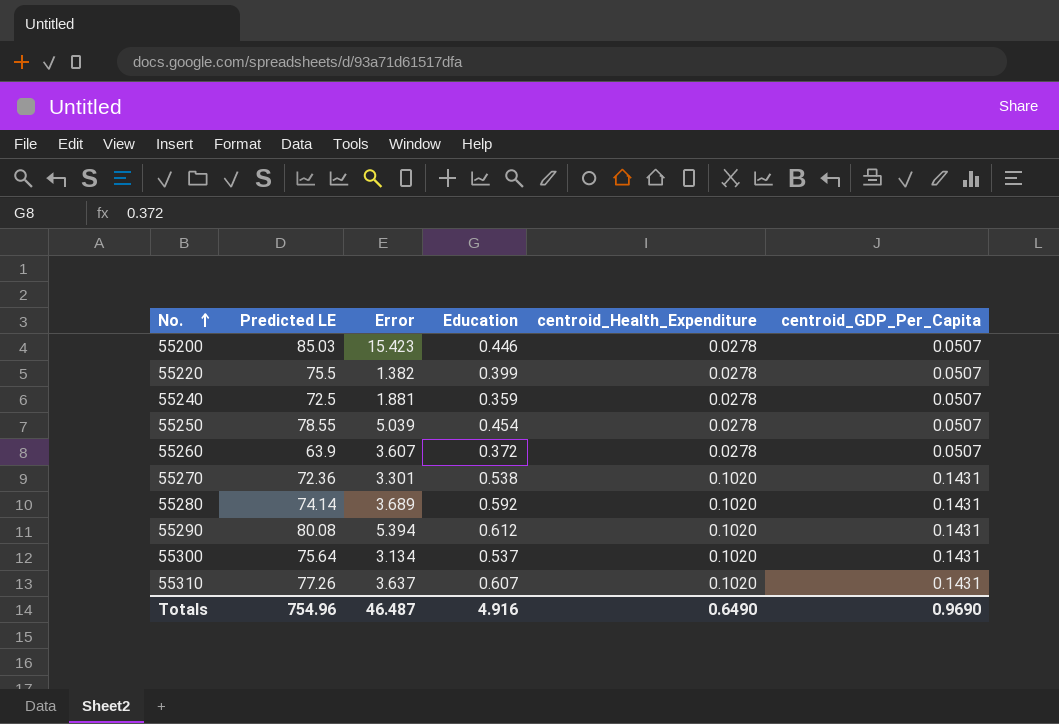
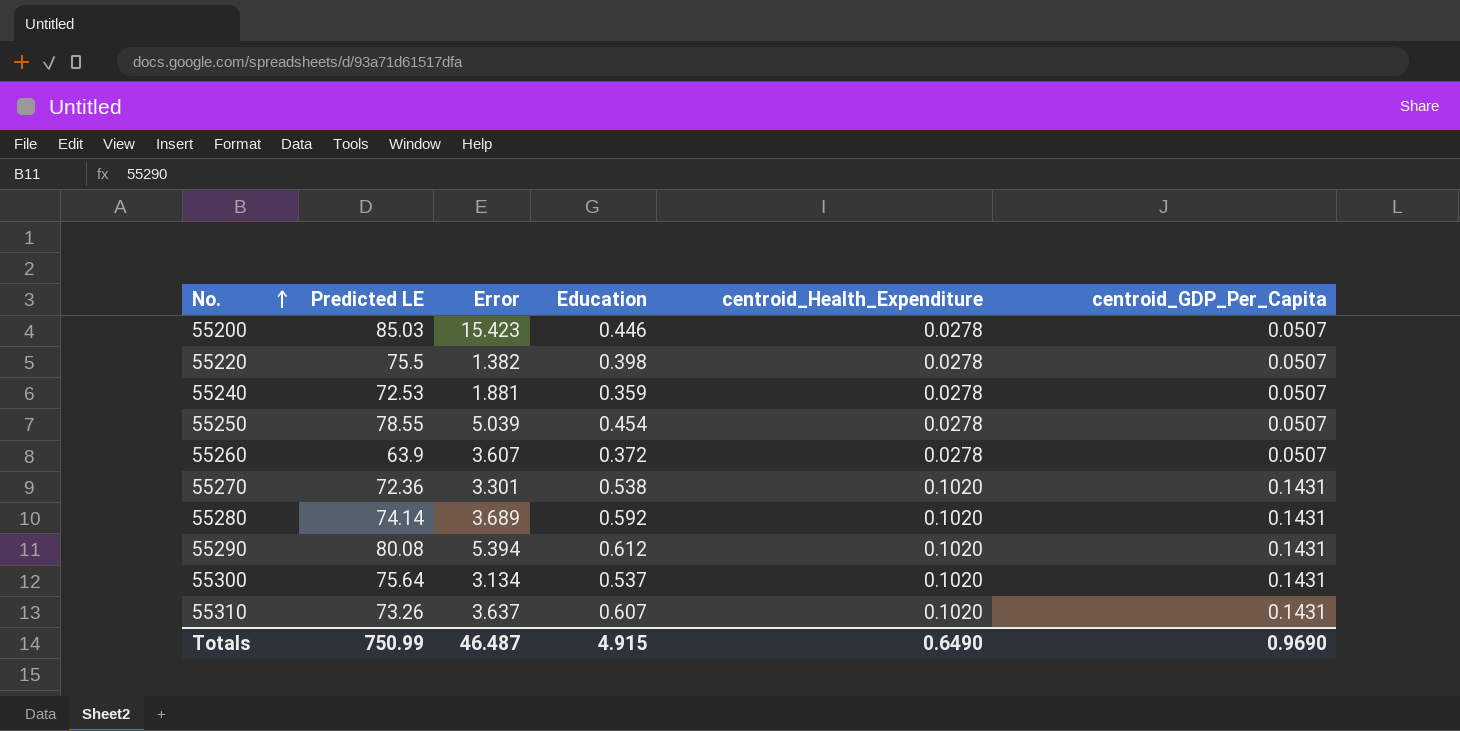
55220 | Education: 0.399 -> 0.398
55240 | Predicted LE: 72.5 -> 72.53
55310 | Predicted LE: 77.26 -> 73.26
Totals | Predicted LE: 754.96 -> 750.99
Totals | Education: 4.916 -> 4.915

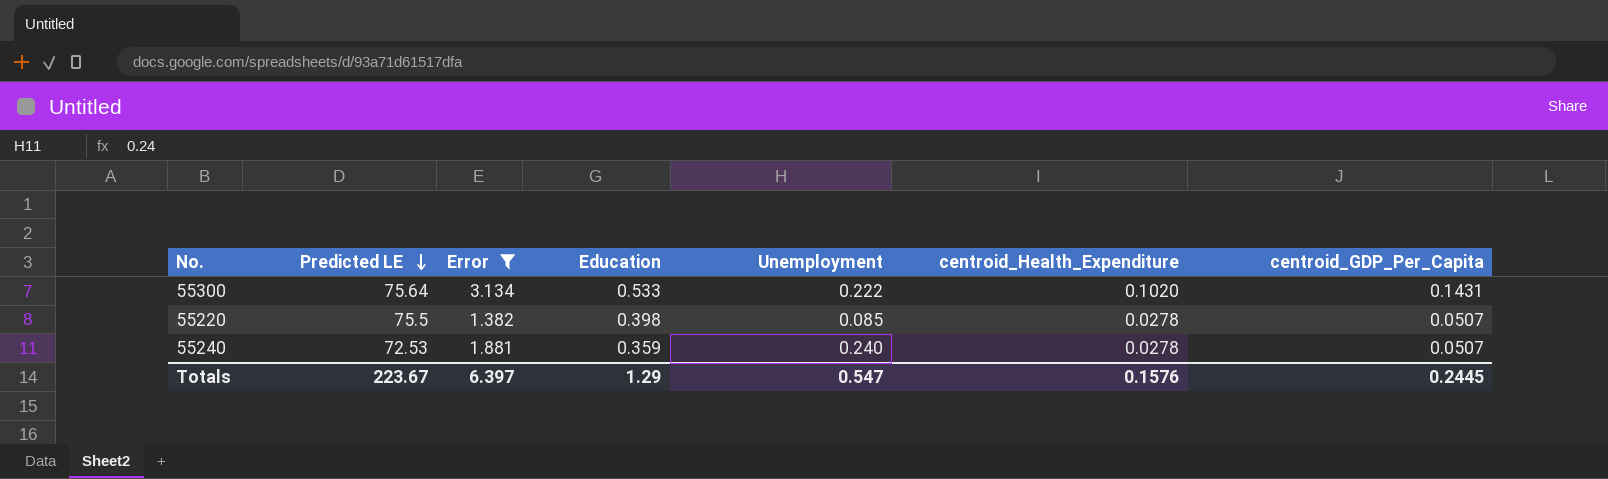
filter: none -> Error <= 3.134
row order: No. ascending -> Predicted LE descending
column Unemployment | position: none -> 5
55300 | Education: 0.537 -> 0.533
Totals | Predicted LE: 750.99 -> 223.67
Totals | Error: 46.487 -> 6.397
Totals | Education: 4.915 -> 1.29
Totals | centroid_Health_Expenditure: 0.6490 -> 0.1576
Totals | centroid_GDP_Per_Capita: 0.9690 -> 0.2445

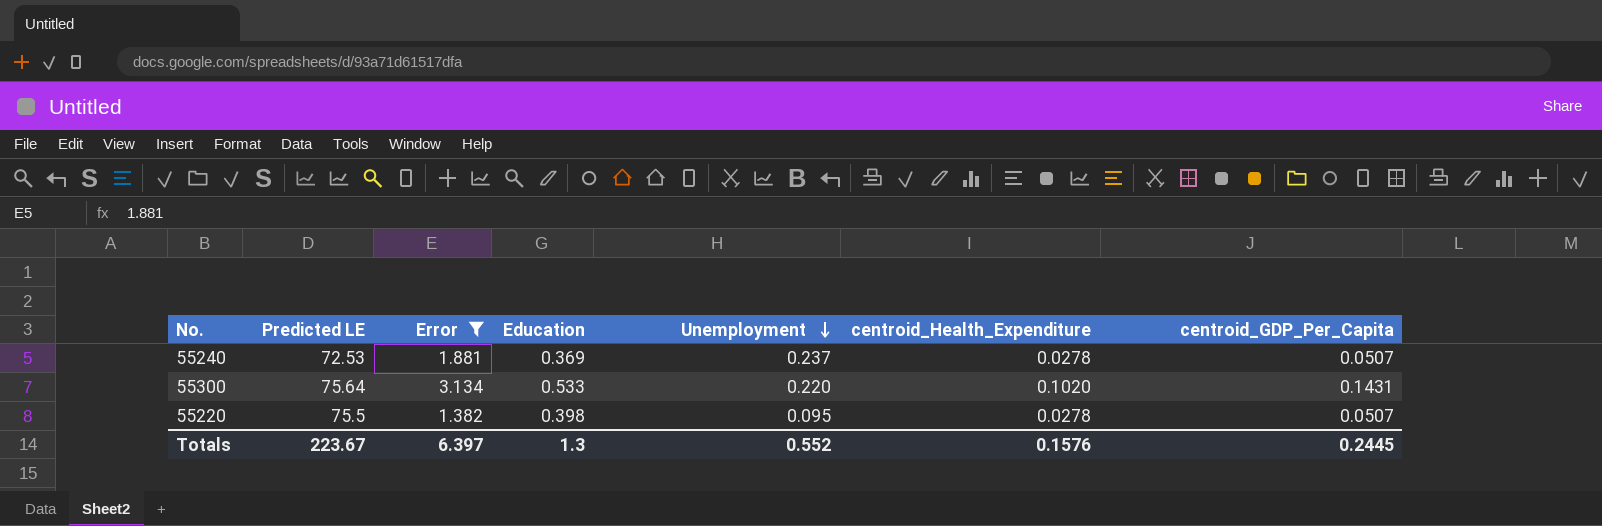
row order: Predicted LE descending -> Unemployment descending
55240 | Education: 0.359 -> 0.369
55240 | Unemployment: 0.240 -> 0.237
55300 | Unemployment: 0.222 -> 0.220
55220 | Unemployment: 0.085 -> 0.095
Totals | Education: 1.29 -> 1.3
Totals | Unemployment: 0.547 -> 0.552

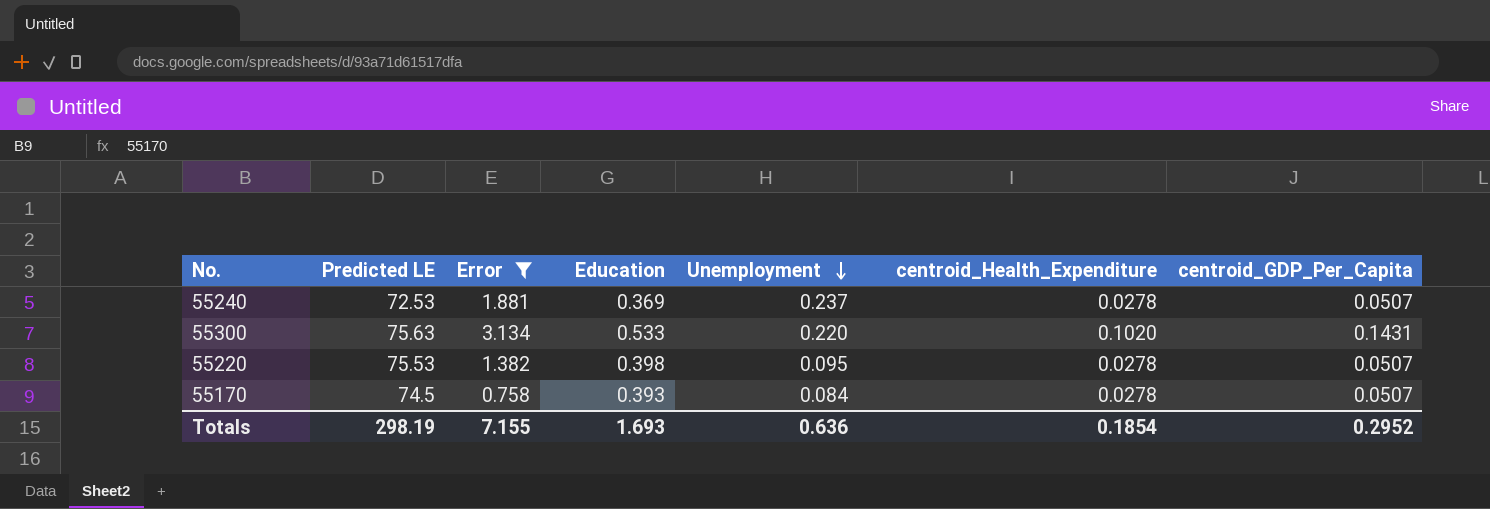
55300 | Predicted LE: 75.64 -> 75.63
55220 | Predicted LE: 75.5 -> 75.53
row 55170: none -> 74.5 | 0.758 | 0.393 | 0.084 | 0.0278 | 0.0507
Totals | Predicted LE: 223.67 -> 298.19
Totals | Error: 6.397 -> 7.155
Totals | Education: 1.3 -> 1.693
Totals | Unemployment: 0.552 -> 0.636
Totals | centroid_Health_Expenditure: 0.1576 -> 0.1854
Totals | centroid_GDP_Per_Capita: 0.2445 -> 0.2952

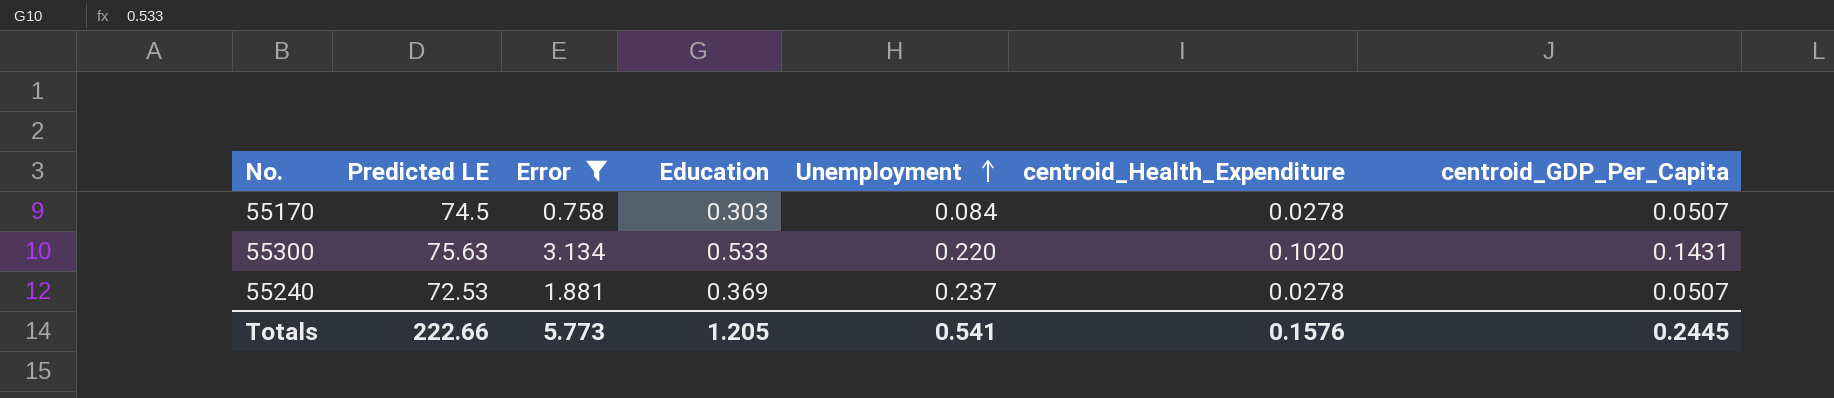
row order: Unemployment descending -> Unemployment ascending
row 55220: 75.53 | 1.382 | 0.398 | 0.095 | 0.0278 | 0.0507 -> none
55170 | Education: 0.393 -> 0.303
Totals | Predicted LE: 298.19 -> 222.66
Totals | Error: 7.155 -> 5.773
Totals | Education: 1.693 -> 1.205
Totals | Unemployment: 0.636 -> 0.541
Totals | centroid_Health_Expenditure: 0.1854 -> 0.1576
Totals | centroid_GDP_Per_Capita: 0.2952 -> 0.2445

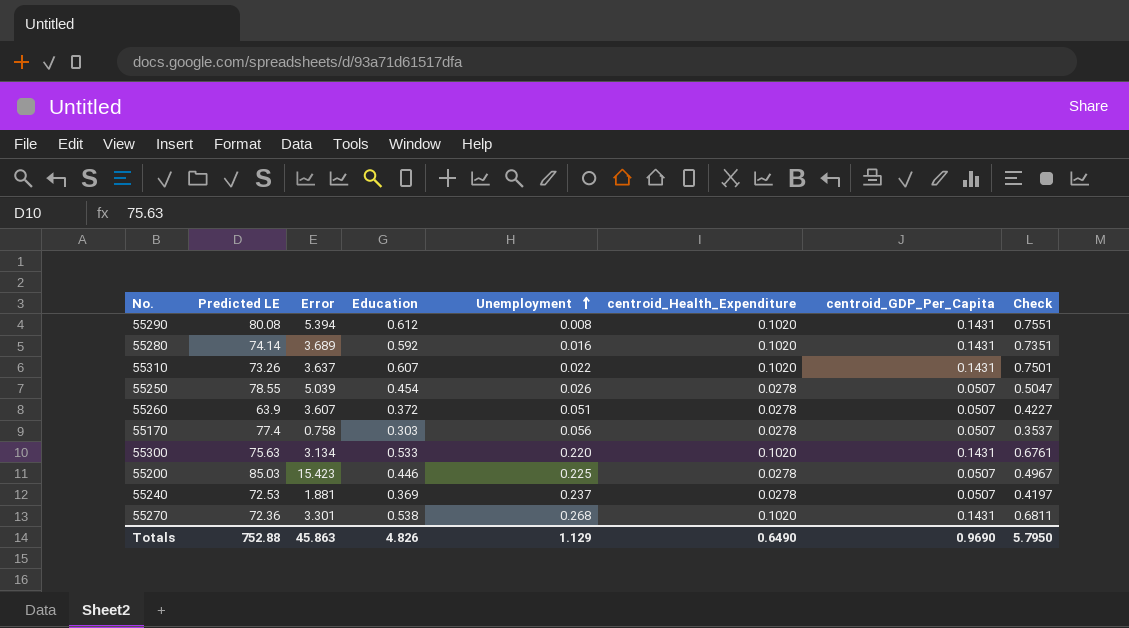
filter: Error <= 3.134 -> none
column Check | formula: none -> [Education] + [centroid_GDP_Per_Capita]
55170 | Predicted LE: 74.5 -> 77.4
55170 | Unemployment: 0.084 -> 0.056
Totals | Predicted LE: 222.66 -> 752.88
Totals | Error: 5.773 -> 45.863
Totals | Education: 1.205 -> 4.826
Totals | Unemployment: 0.541 -> 1.129
Totals | centroid_Health_Expenditure: 0.1576 -> 0.6490
Totals | centroid_GDP_Per_Capita: 0.2445 -> 0.9690

